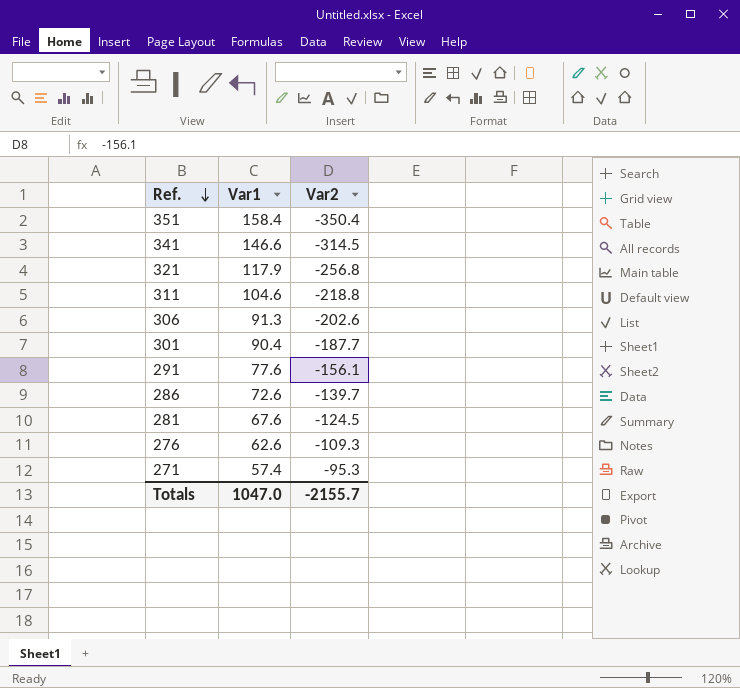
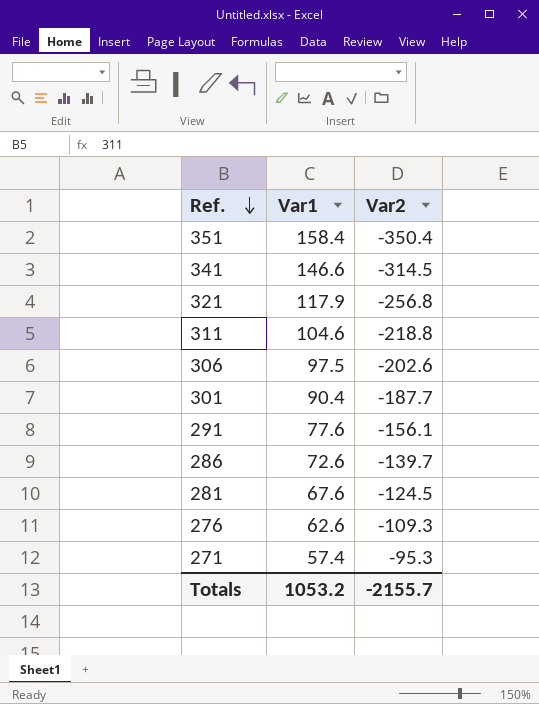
306 | Var1: 91.3 -> 97.5
Totals | Var1: 1047.0 -> 1053.2

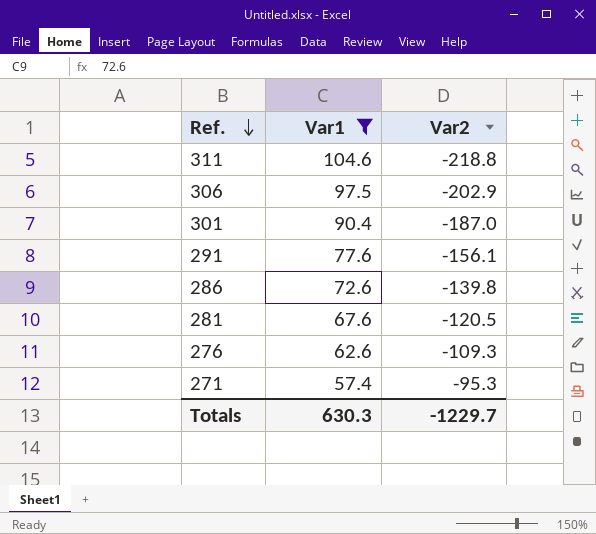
filter: none -> Var1 <= 104.6
306 | Var2: -202.6 -> -202.9
301 | Var2: -187.7 -> -187.0
286 | Var2: -139.7 -> -139.8
281 | Var2: -124.5 -> -120.5
Totals | Var1: 1053.2 -> 630.3
Totals | Var2: -2155.7 -> -1229.7

